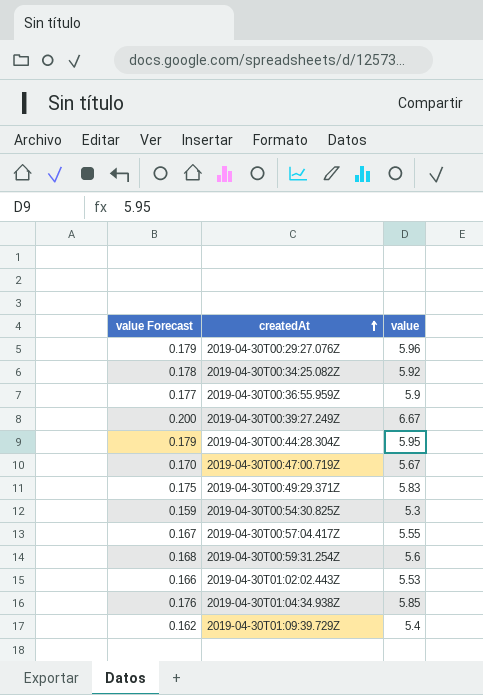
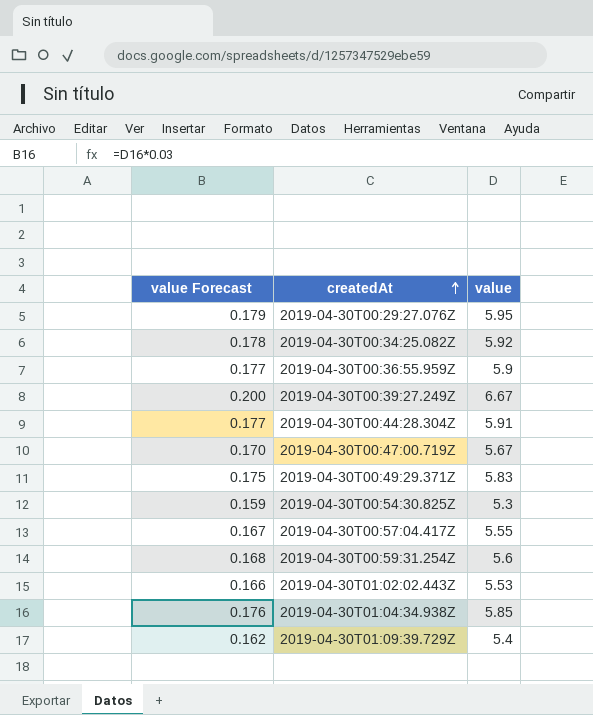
2019-04-30T00:29:27.076Z | value: 5.96 -> 5.95
2019-04-30T00:44:28.304Z | value Forecast: 0.179 -> 0.177
2019-04-30T00:44:28.304Z | value: 5.95 -> 5.91

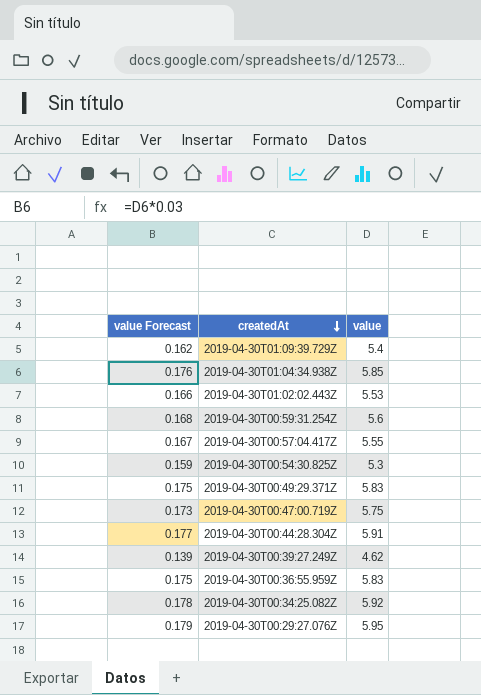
row order: createdAt ascending -> createdAt descending
2019-04-30T00:47:00.719Z | value Forecast: 0.170 -> 0.173
2019-04-30T00:47:00.719Z | value: 5.67 -> 5.75
2019-04-30T00:39:27.249Z | value Forecast: 0.200 -> 0.139
2019-04-30T00:39:27.249Z | value: 6.67 -> 4.62
2019-04-30T00:36:55.959Z | value Forecast: 0.177 -> 0.175
2019-04-30T00:36:55.959Z | value: 5.9 -> 5.83

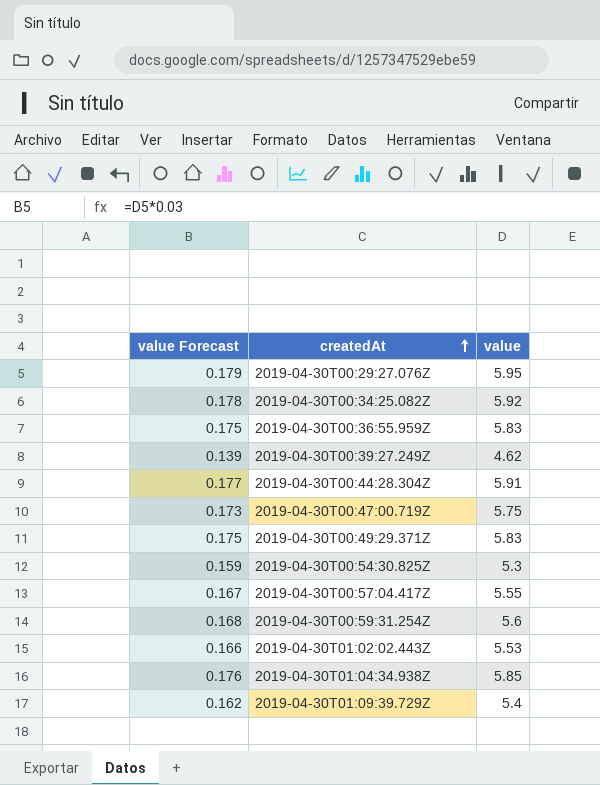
row order: createdAt descending -> createdAt ascending

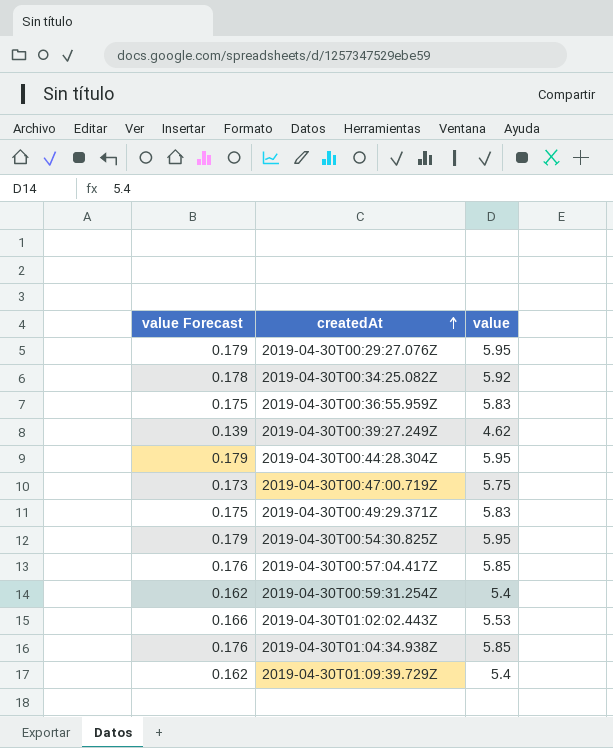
2019-04-30T00:44:28.304Z | value Forecast: 0.177 -> 0.179
2019-04-30T00:44:28.304Z | value: 5.91 -> 5.95
2019-04-30T00:54:30.825Z | value Forecast: 0.159 -> 0.179
2019-04-30T00:54:30.825Z | value: 5.3 -> 5.95
2019-04-30T00:57:04.417Z | value Forecast: 0.167 -> 0.176
2019-04-30T00:57:04.417Z | value: 5.55 -> 5.85
2019-04-30T00:59:31.254Z | value Forecast: 0.168 -> 0.162
2019-04-30T00:59:31.254Z | value: 5.6 -> 5.4

